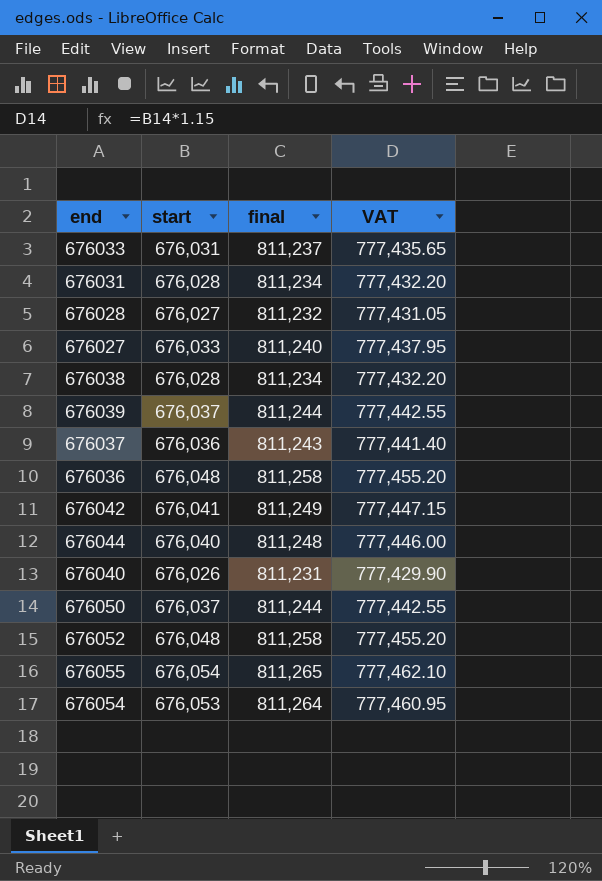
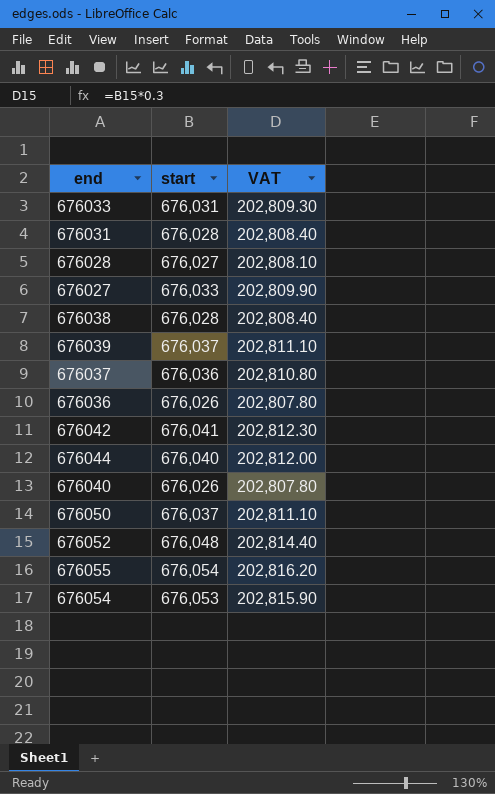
column final | formula: [start] * 1.2 -> none
column VAT | formula: [start] * 1.15 -> [start] * 0.3
676036 | start: 676,048 -> 676,026

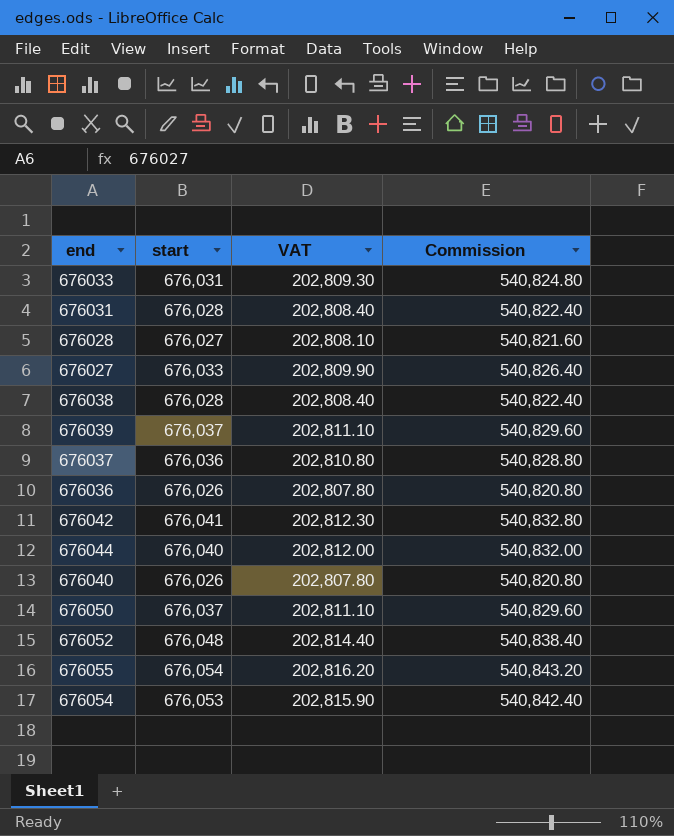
column Commission | formula: none -> [start] * 0.8

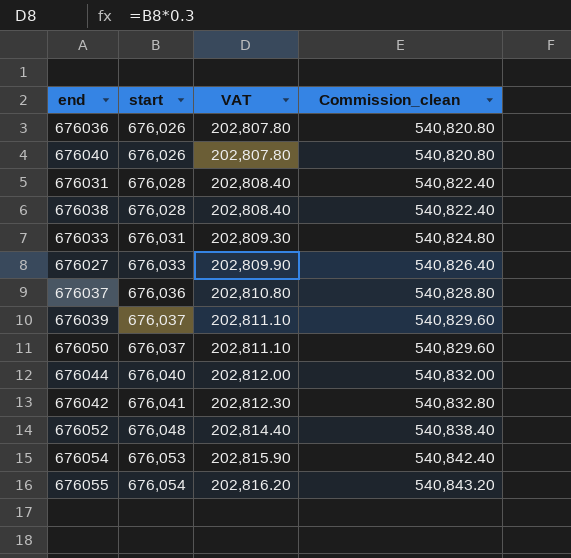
row order: none -> start ascending
column name: Commission -> Commission_clean
row 676028: 676,027 | 202,808.10 | 540,821.60 -> none

